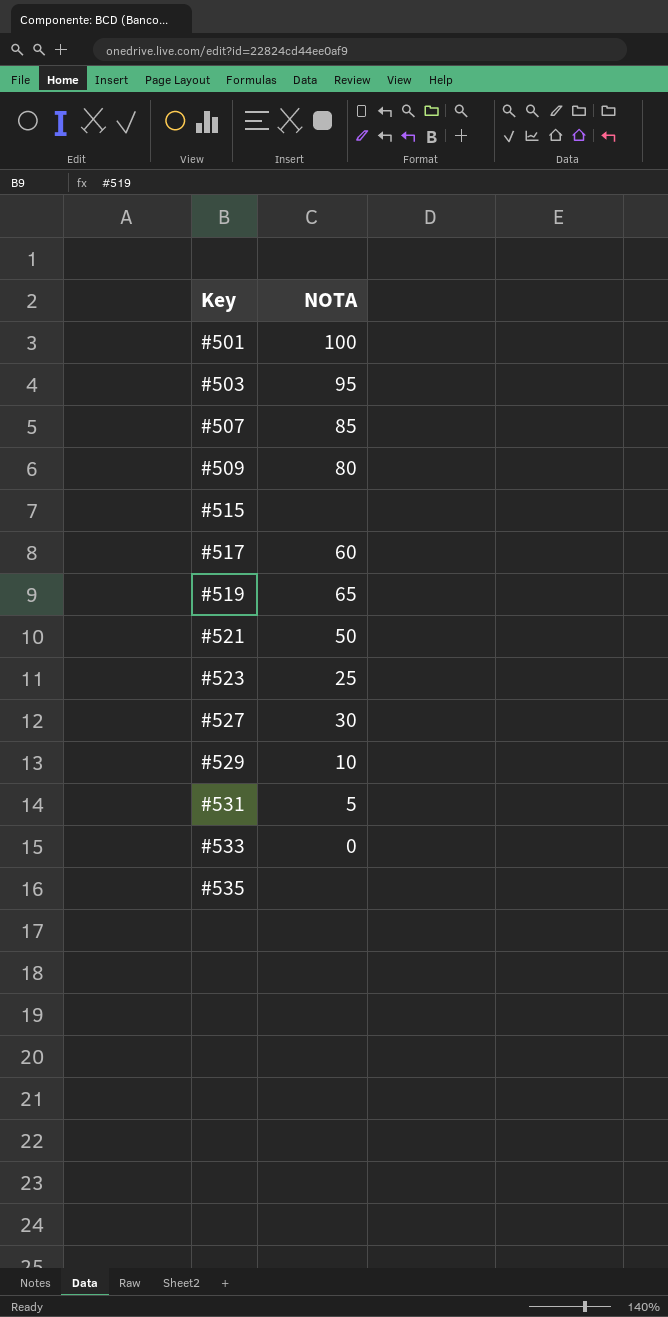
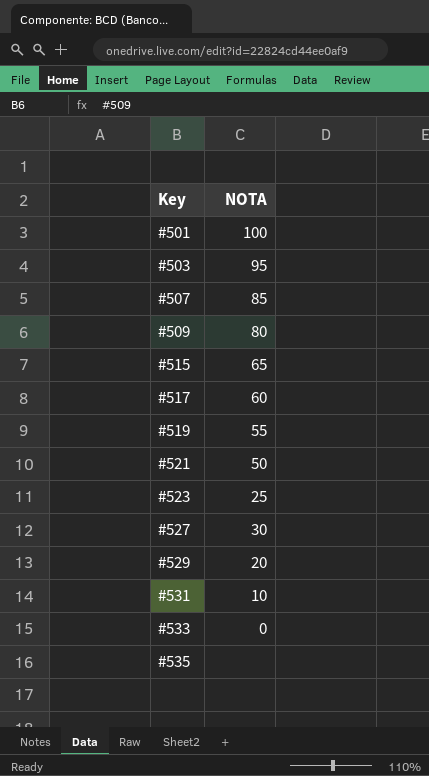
#515 | NOTA: none -> 65
#519 | NOTA: 65 -> 55
#529 | NOTA: 10 -> 20
#531 | NOTA: 5 -> 10

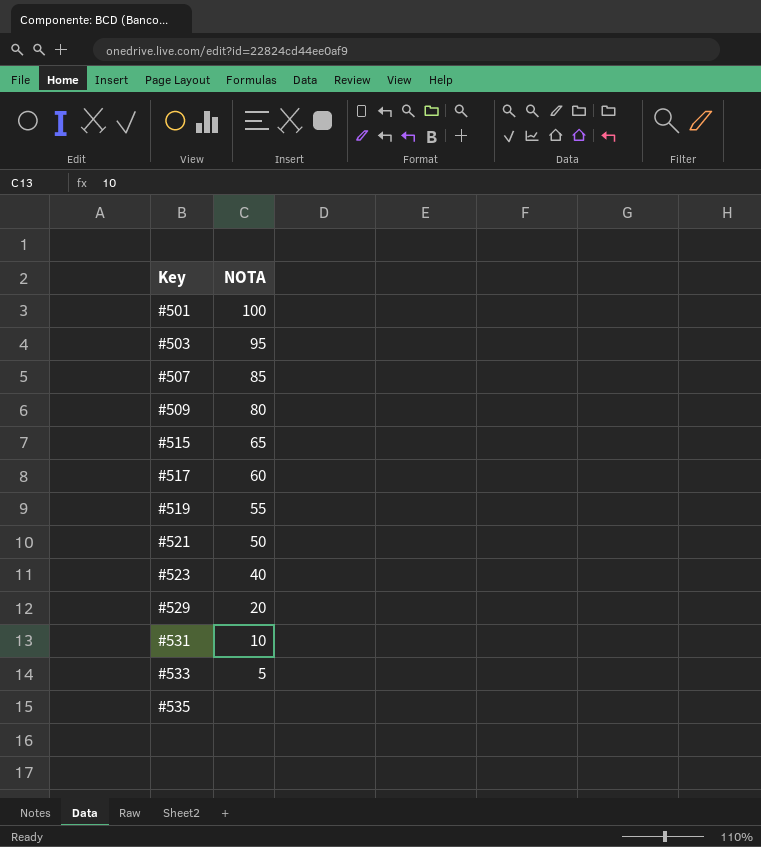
row #527: 30 -> none
#523 | NOTA: 25 -> 40
#533 | NOTA: 0 -> 5

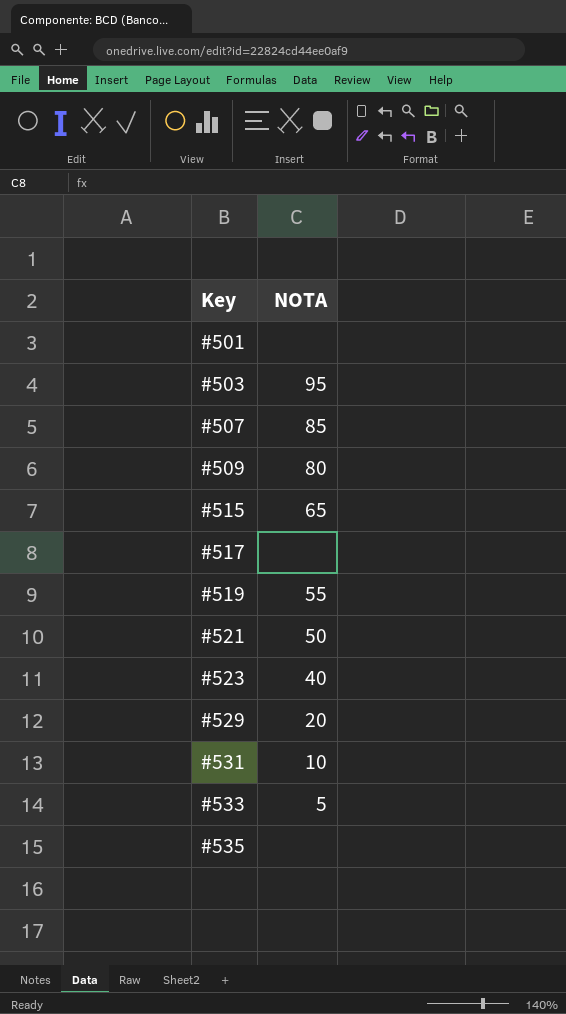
#501 | NOTA: 100 -> none
#517 | NOTA: 60 -> none

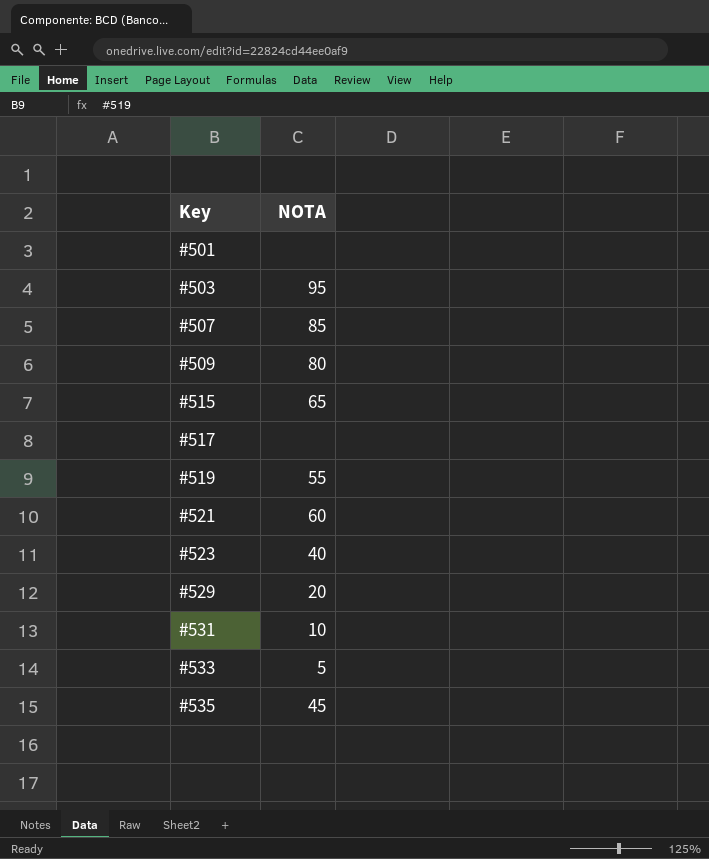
#521 | NOTA: 50 -> 60
#535 | NOTA: none -> 45

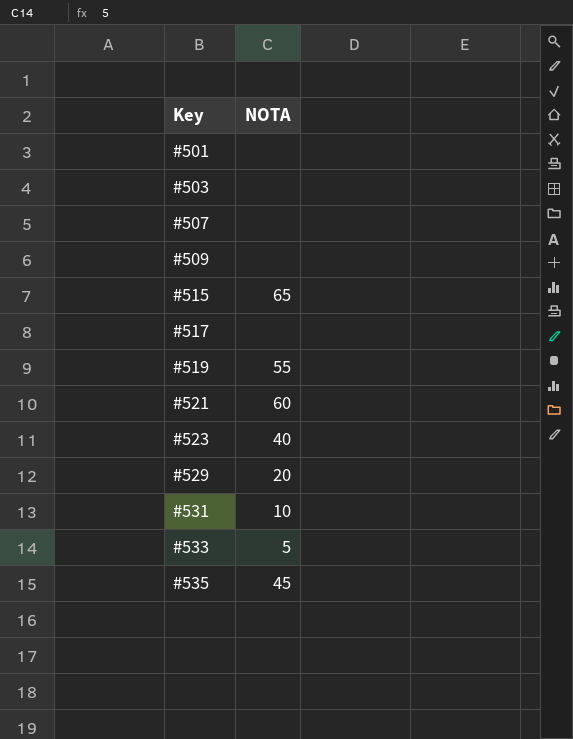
#503 | NOTA: 95 -> none
#507 | NOTA: 85 -> none
#509 | NOTA: 80 -> none

